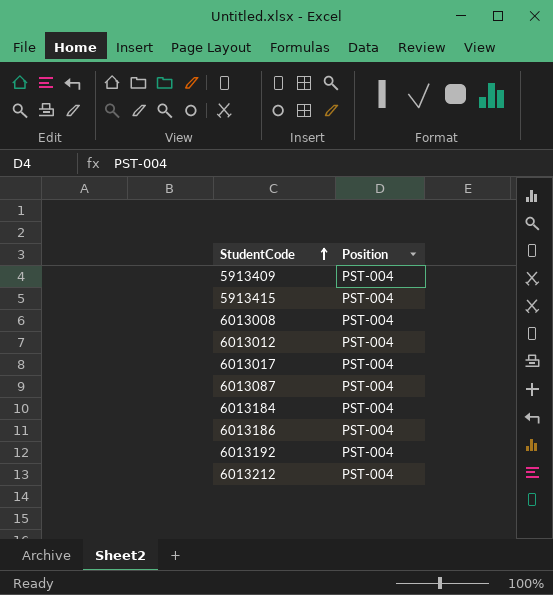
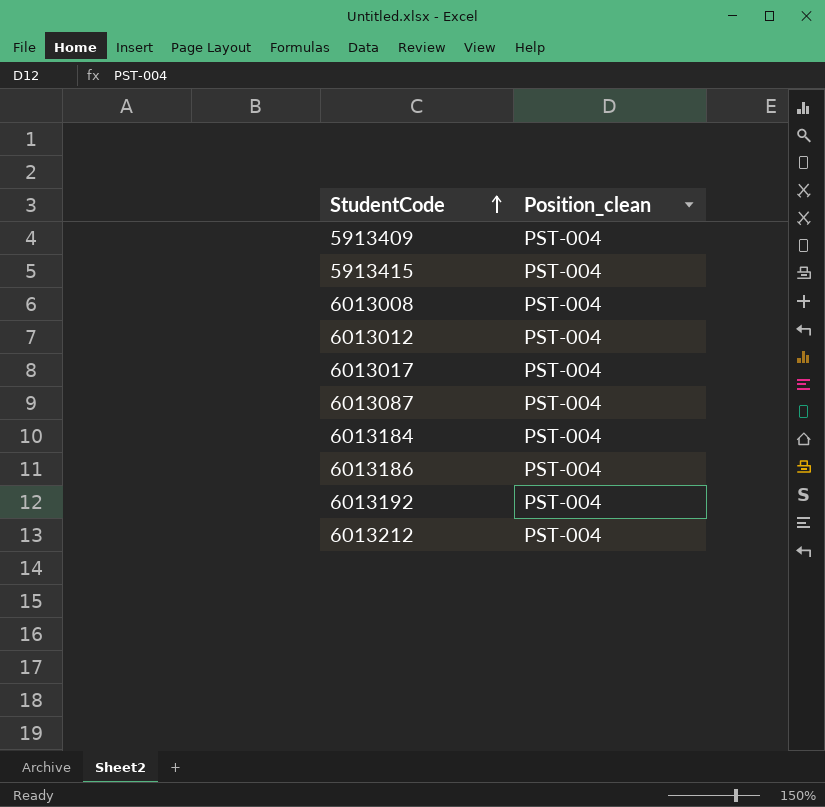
column name: Position -> Position_clean

